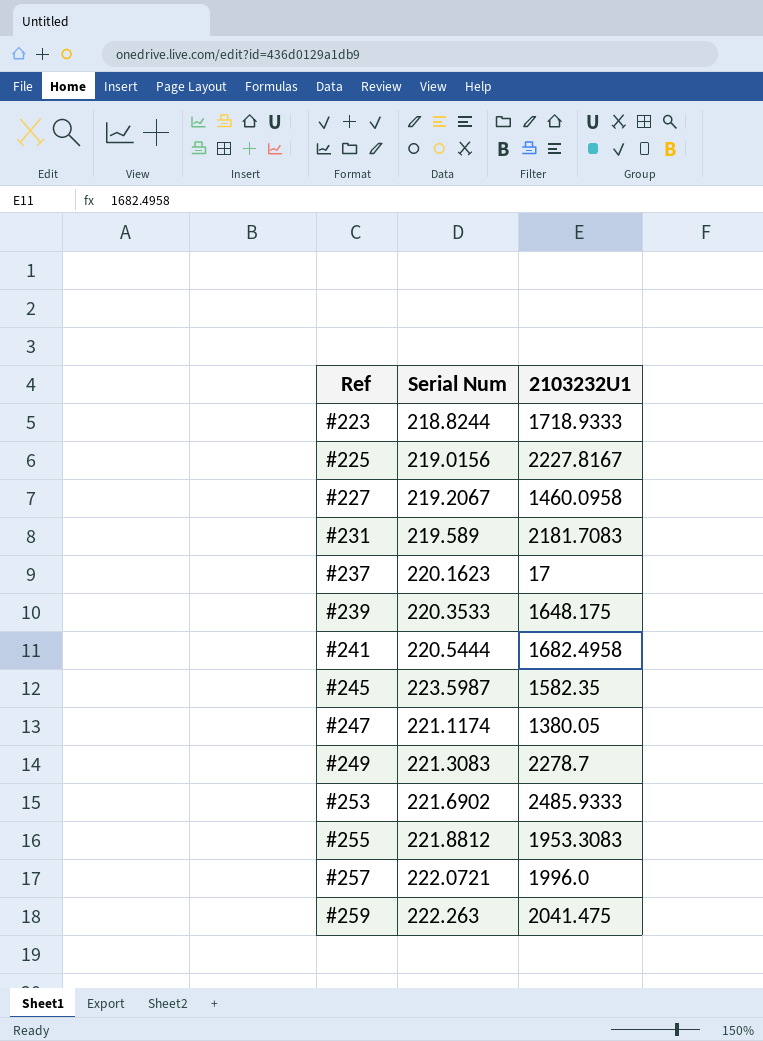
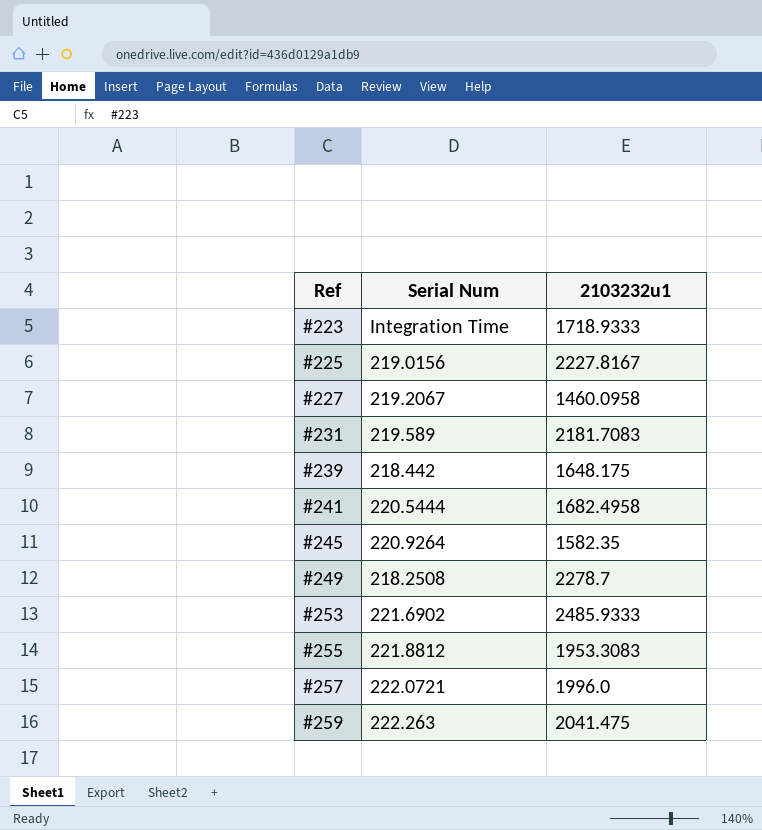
column name: 2103232U1 -> 2103232u1
row #237: 220.1623 | 17 -> none
row #247: 221.1174 | 1380.05 -> none
#223 | Serial Num: 218.8244 -> Integration Time
#239 | Serial Num: 220.3533 -> 218.442
#245 | Serial Num: 223.5987 -> 220.9264
#249 | Serial Num: 221.3083 -> 218.2508

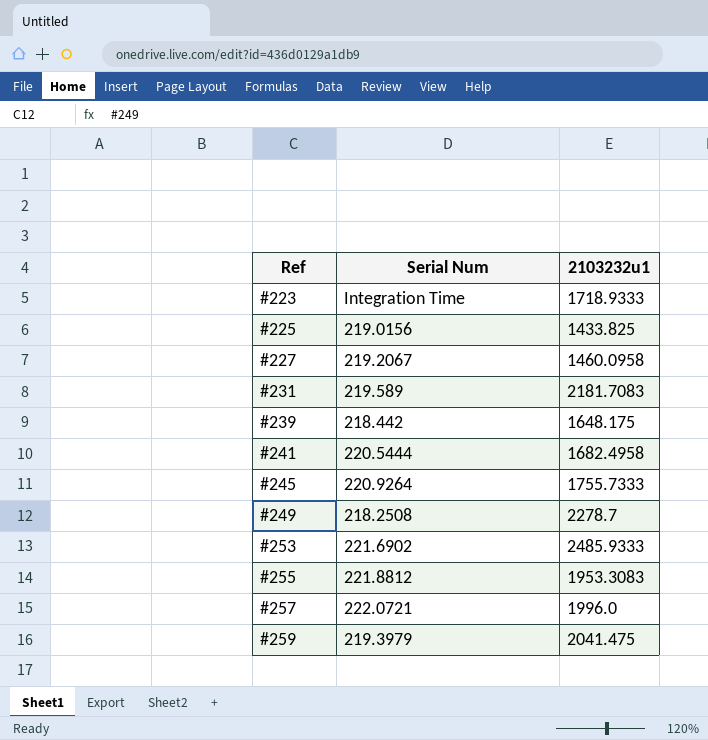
#225 | 2103232u1: 2227.8167 -> 1433.825
#245 | 2103232u1: 1582.35 -> 1755.7333
#259 | Serial Num: 222.263 -> 219.3979

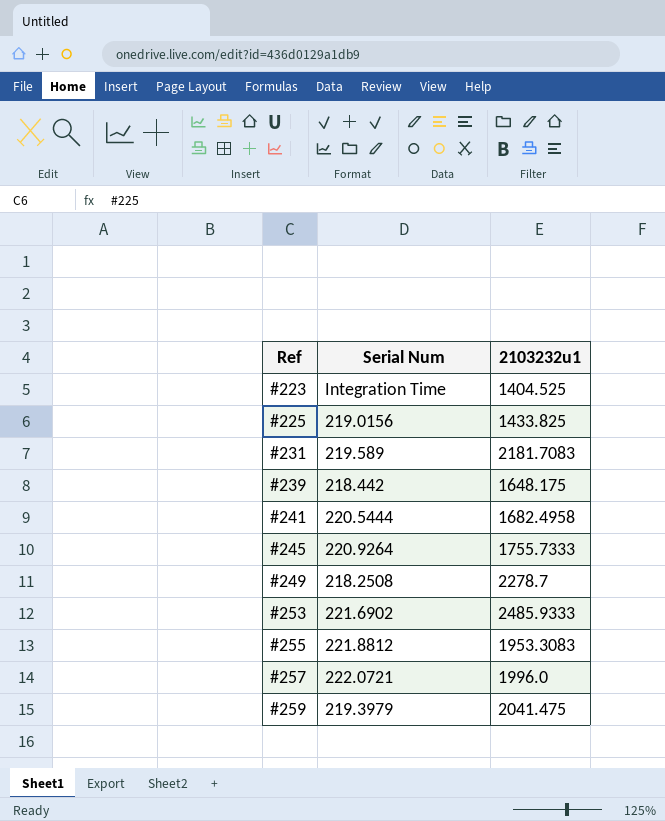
row #227: 219.2067 | 1460.0958 -> none
#223 | 2103232u1: 1718.9333 -> 1404.525

